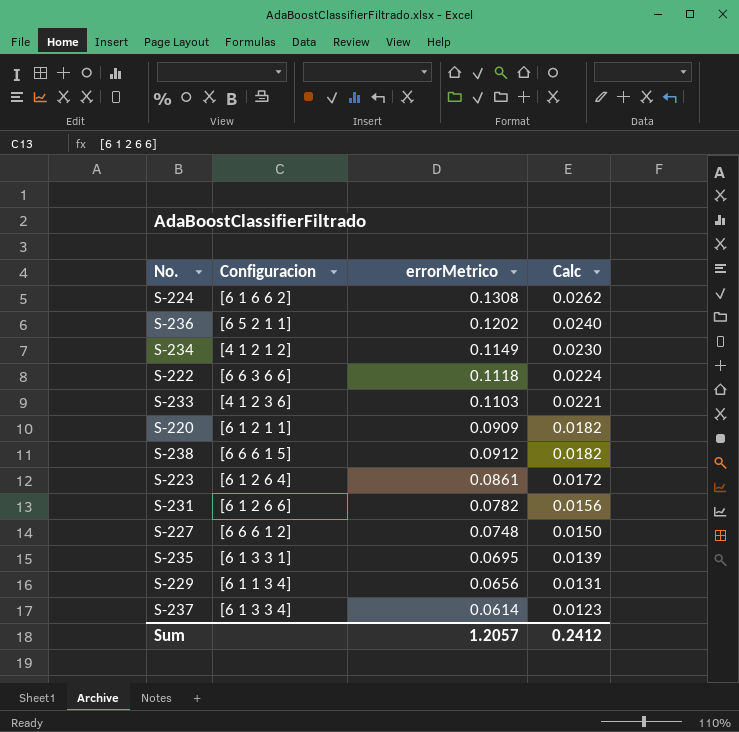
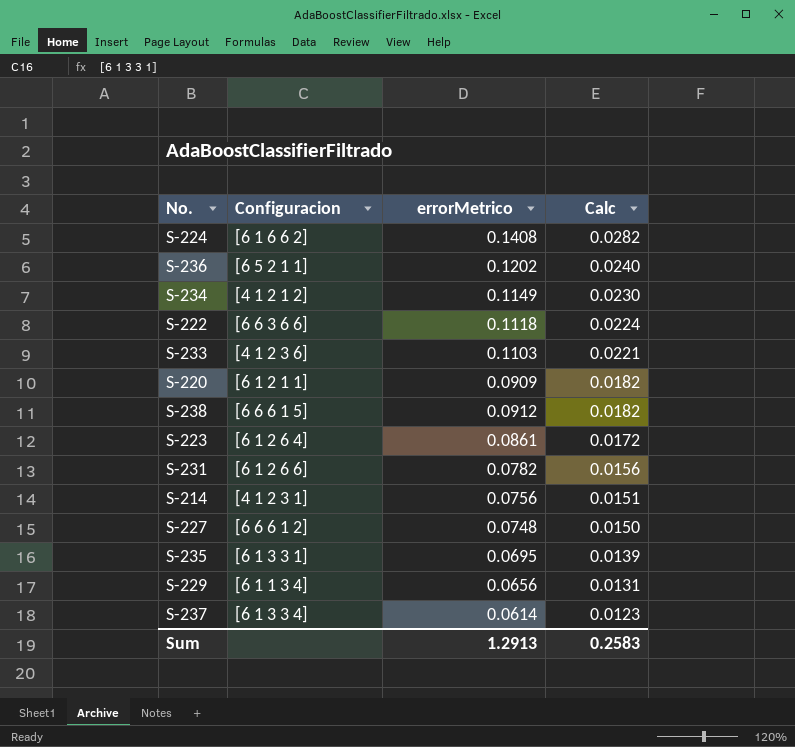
S-224 | errorMetrico: 0.1308 -> 0.1408
S-224 | Calc: 0.0262 -> 0.0282
row S-214: none -> [4 1 2 3 1] | 0.0756 | 0.0151
Sum | errorMetrico: 1.2057 -> 1.2913
Sum | Calc: 0.2412 -> 0.2583

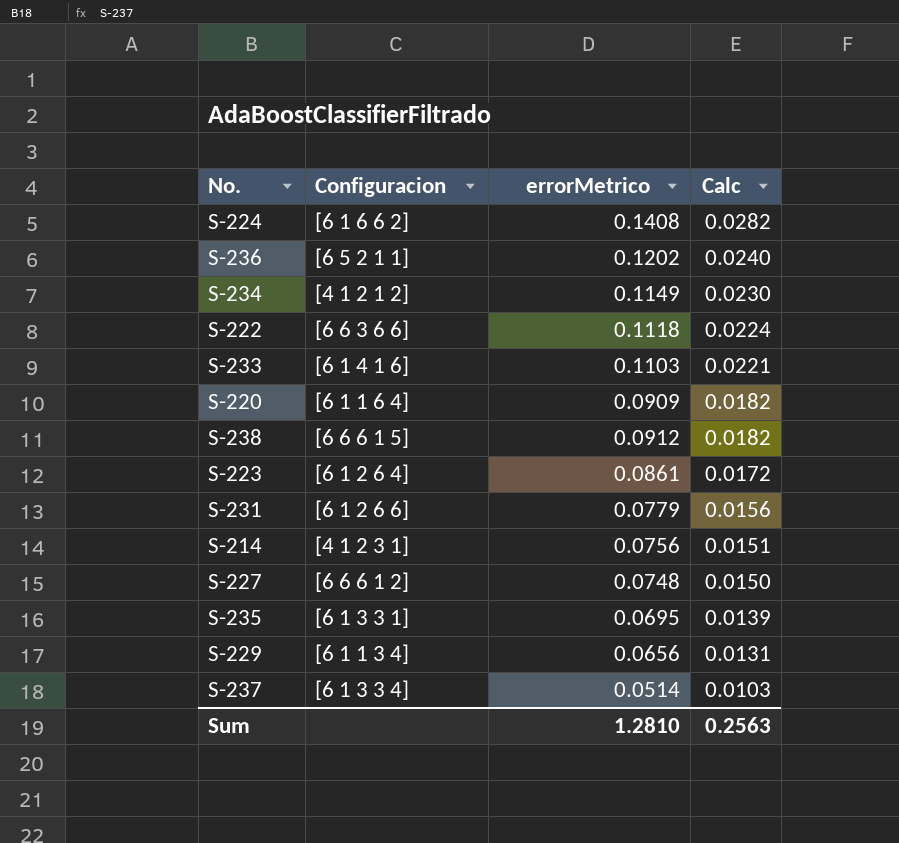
S-233 | Configuracion: [4 1 2 3 6] -> [6 1 4 1 6]
S-220 | Configuracion: [6 1 2 1 1] -> [6 1 1 6 4]
S-231 | errorMetrico: 0.0782 -> 0.0779
S-237 | errorMetrico: 0.0614 -> 0.0514
S-237 | Calc: 0.0123 -> 0.0103
Sum | errorMetrico: 1.2913 -> 1.2810
Sum | Calc: 0.2583 -> 0.2563

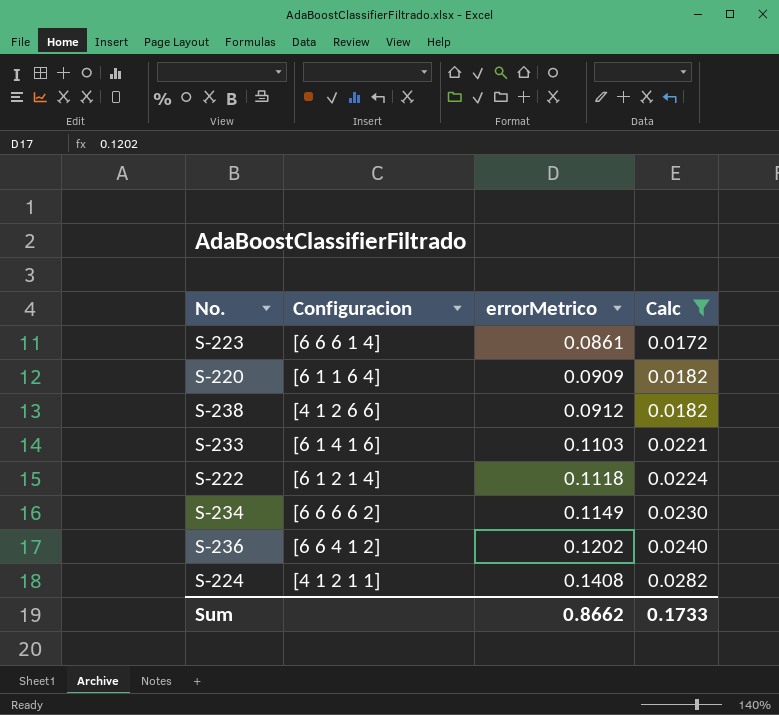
filter: none -> Calc >= 0.0172
row order: Calc descending -> errorMetrico ascending
S-223 | Configuracion: [6 1 2 6 4] -> [6 6 6 1 4]
S-238 | Configuracion: [6 6 6 1 5] -> [4 1 2 6 6]
S-222 | Configuracion: [6 6 3 6 6] -> [6 1 2 1 4]
S-234 | Configuracion: [4 1 2 1 2] -> [6 6 6 6 2]
S-236 | Configuracion: [6 5 2 1 1] -> [6 6 4 1 2]
S-224 | Configuracion: [6 1 6 6 2] -> [4 1 2 1 1]
Sum | errorMetrico: 1.2810 -> 0.8662
Sum | Calc: 0.2563 -> 0.1733

